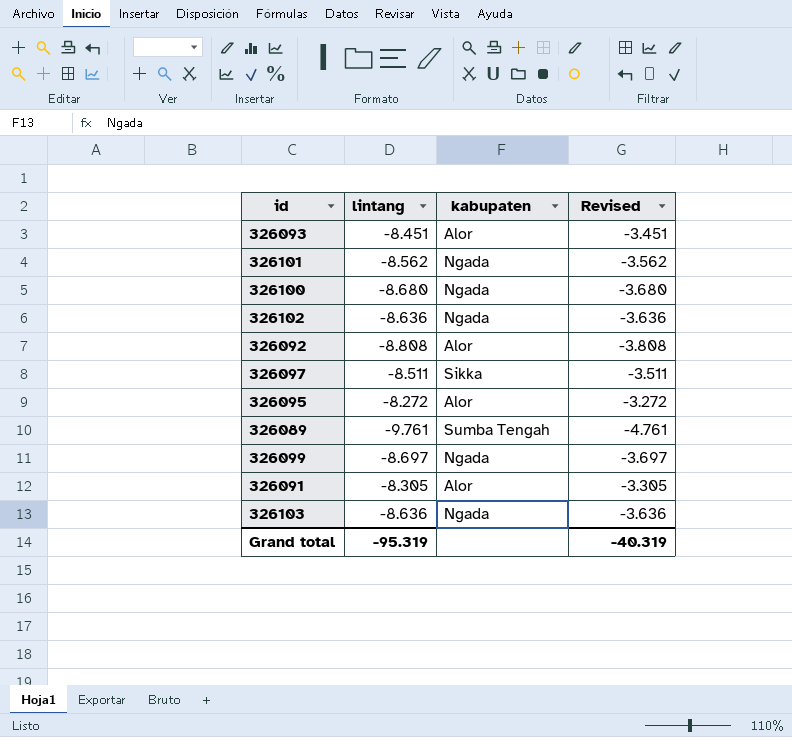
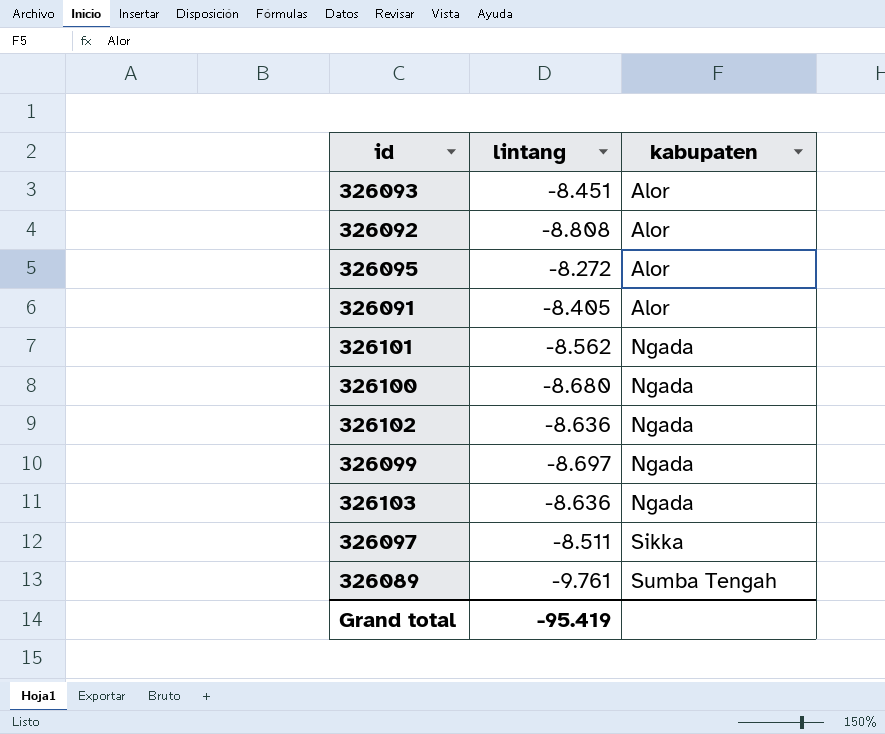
row order: none -> kabupaten ascending
column Revised | formula: [lintang] + 5 -> none
326091 | lintang: -8.305 -> -8.405
Grand total | lintang: -95.319 -> -95.419

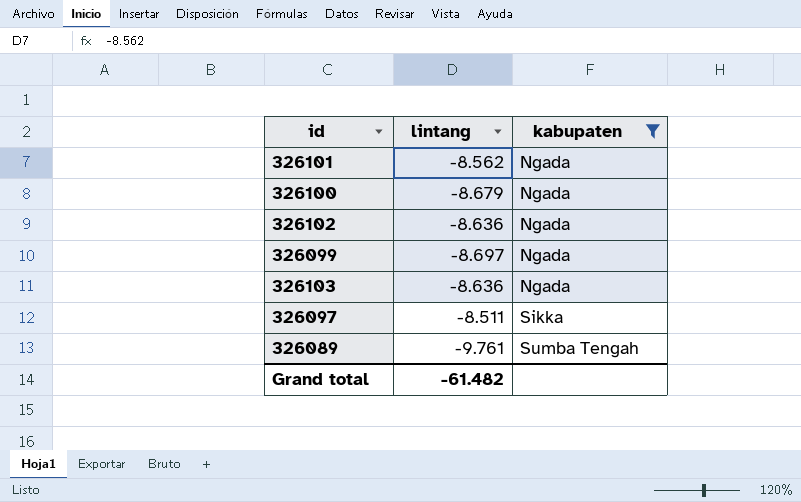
filter: none -> kabupaten != Alor
326100 | lintang: -8.680 -> -8.679
Grand total | lintang: -95.419 -> -61.482

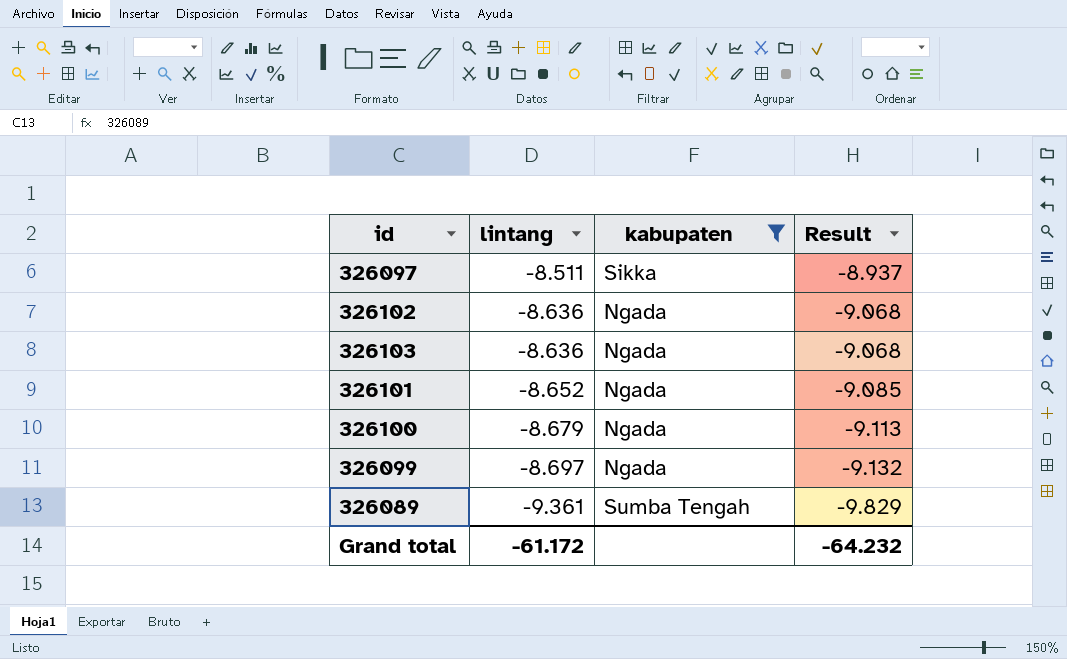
row order: kabupaten ascending -> lintang descending
column Result | formula: none -> [lintang] * 1.05
326101 | lintang: -8.562 -> -8.652
326089 | lintang: -9.761 -> -9.361
Grand total | lintang: -61.482 -> -61.172

